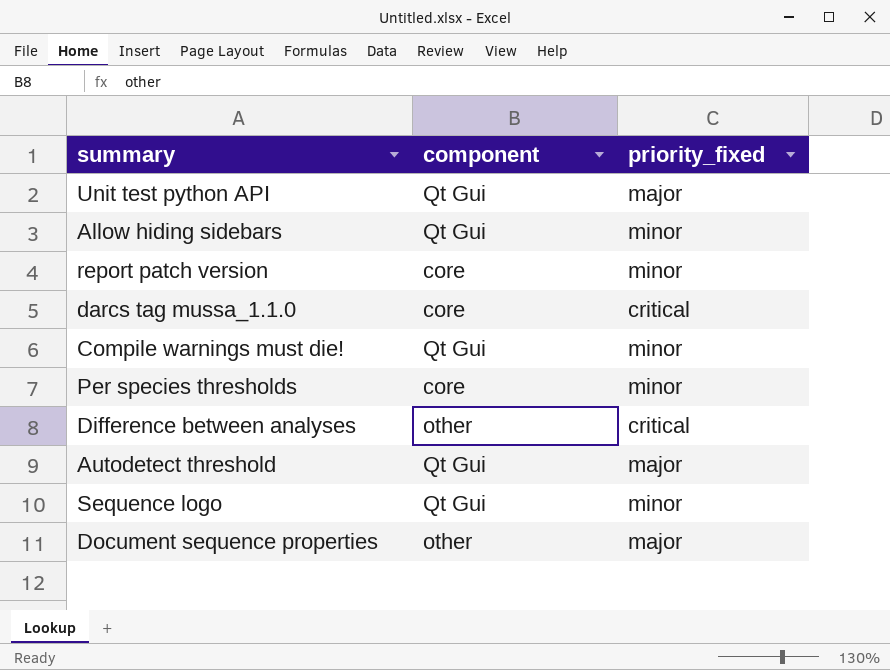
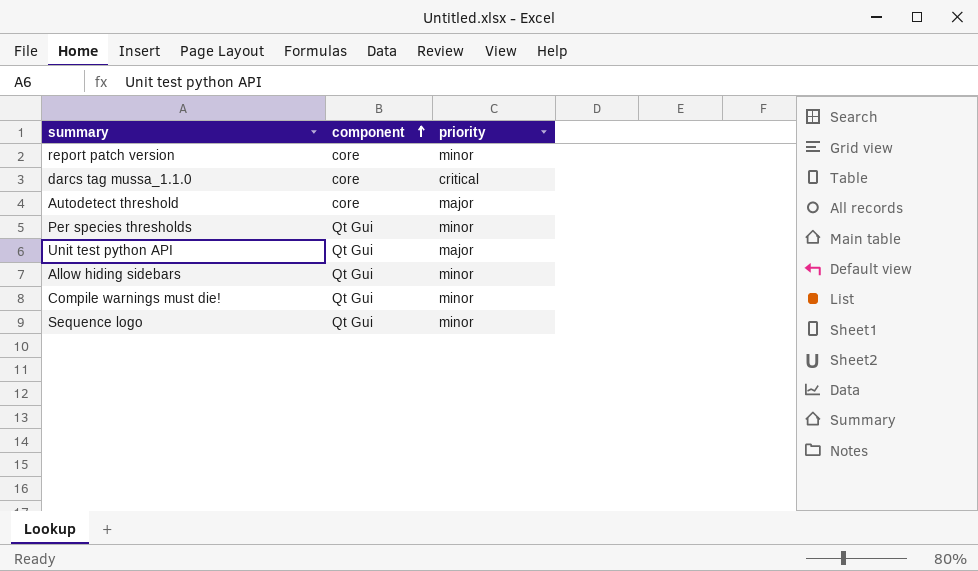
row order: none -> component ascending
column name: priority_fixed -> priority
row Difference between analyses: other | critical -> none
row Document sequence properties: other | major -> none
Autodetect threshold | component: Qt Gui -> core
Per species thresholds | component: core -> Qt Gui

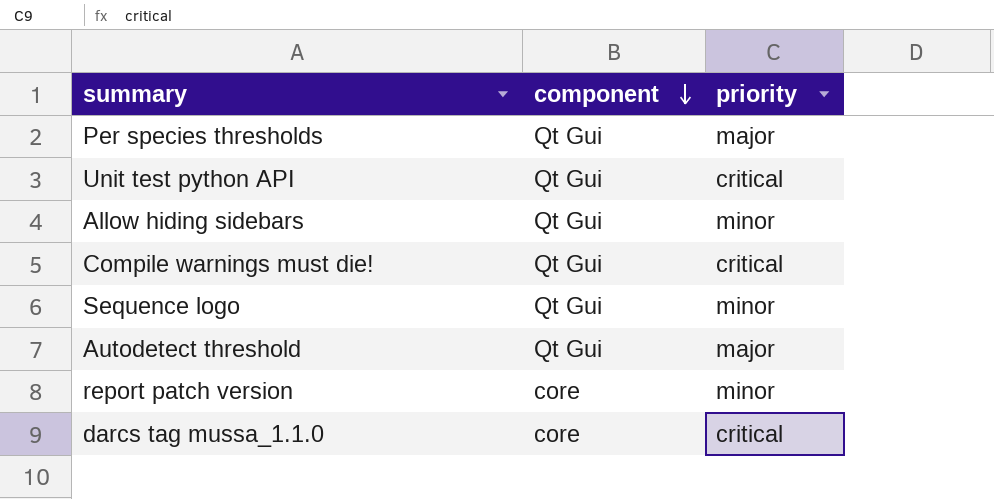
row order: component ascending -> component descending
Per species thresholds | priority: minor -> major
Unit test python API | priority: major -> critical
Compile warnings must die! | priority: minor -> critical
Autodetect threshold | component: core -> Qt Gui

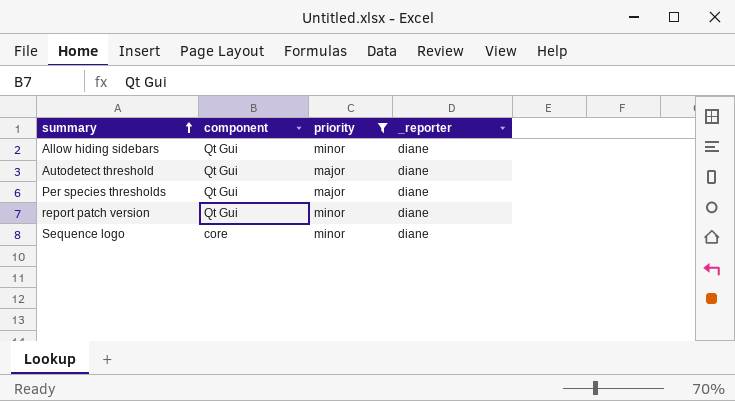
filter: none -> priority != critical
row order: component descending -> summary ascending
column _reporter | position: none -> 4
report patch version | component: core -> Qt Gui
Sequence logo | component: Qt Gui -> core

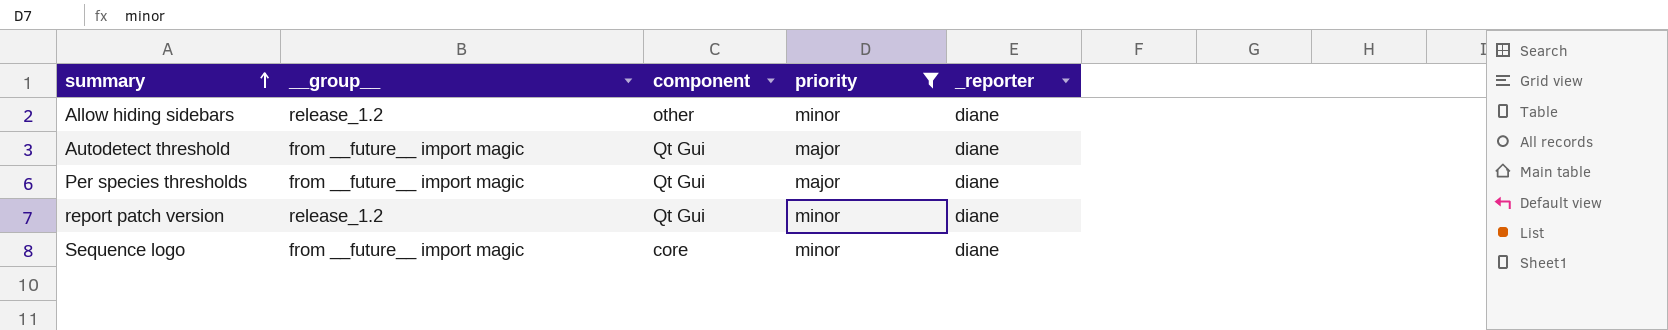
column __group__ | position: none -> 2
Allow hiding sidebars | component: Qt Gui -> other

